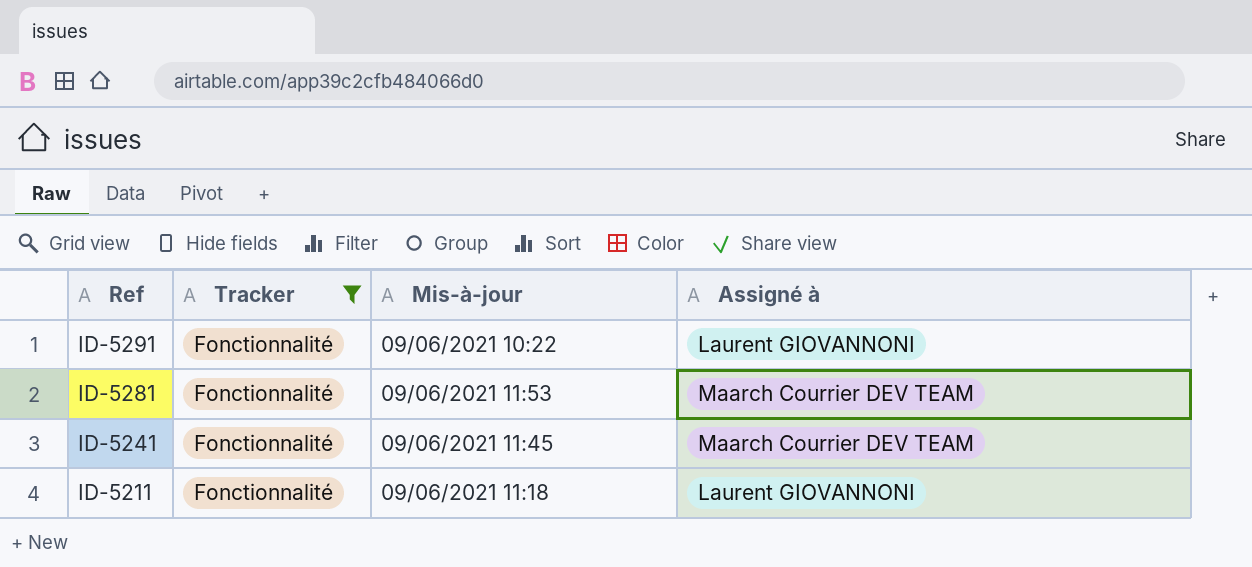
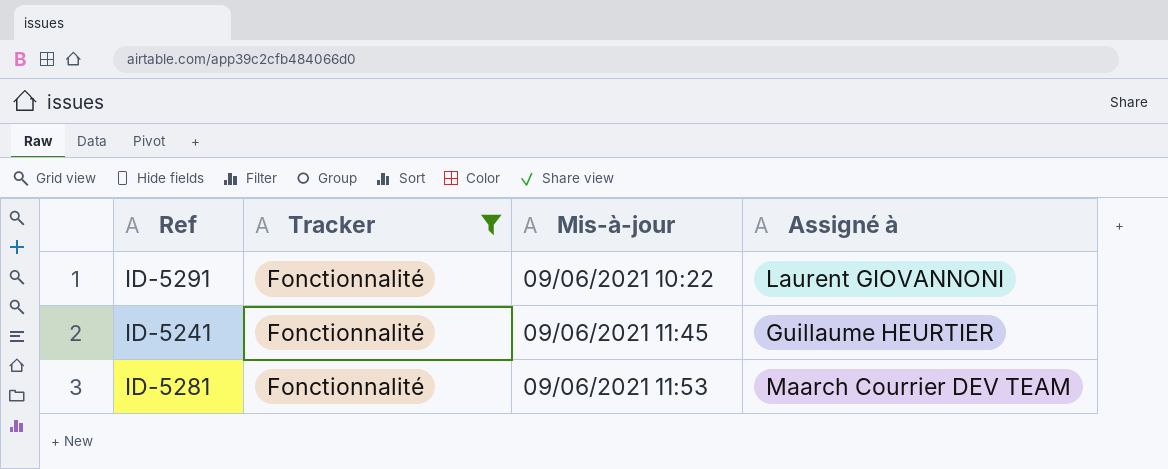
row order: Ref descending -> Mis-à-jour ascending
row ID-5211: Fonctionnalité | 09/06/2021 11:18 | Laurent GIOVANNONI -> none
ID-5241 | Assigné à: Maarch Courrier DEV TEAM -> Guillaume HEURTIER

